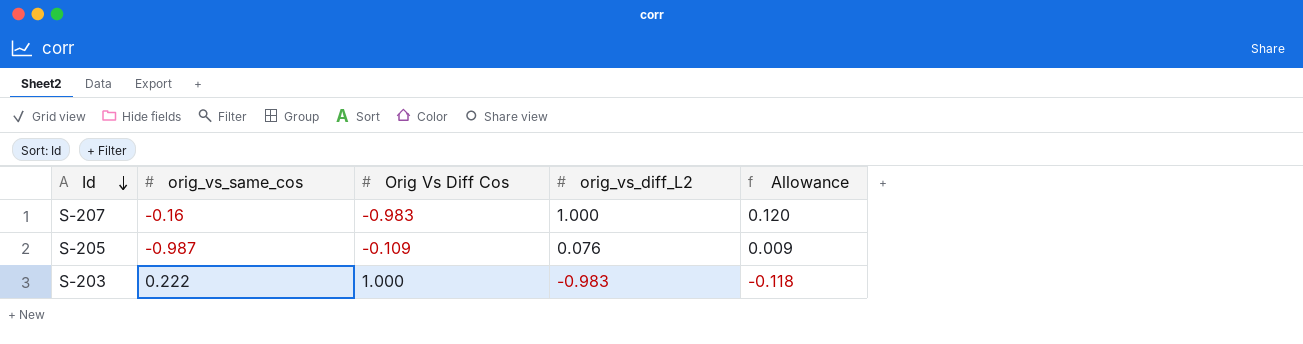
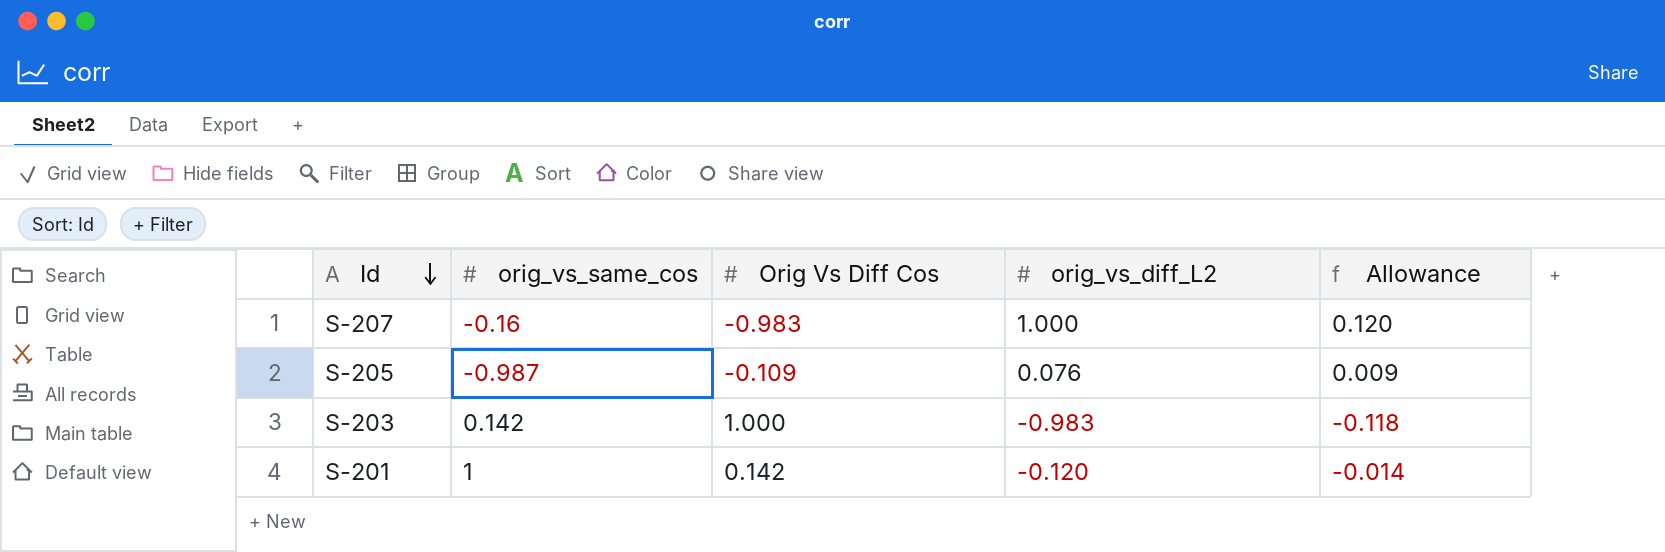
S-203 | orig_vs_same_cos: 0.222 -> 0.142
row S-201: none -> 1 | 0.142 | -0.120 | -0.014

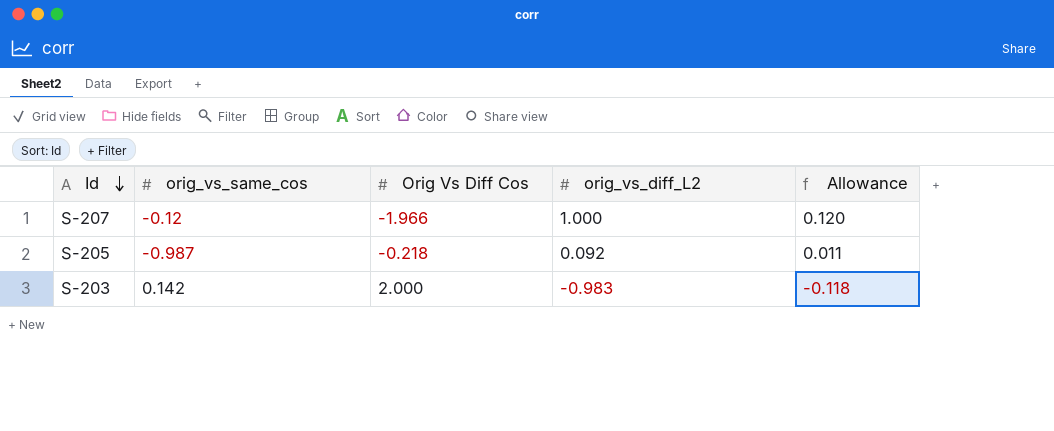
row S-201: 1 | 0.142 | -0.120 | -0.014 -> none
S-207 | orig_vs_same_cos: -0.16 -> -0.12
S-207 | Orig Vs Diff Cos: -0.983 -> -1.966
S-205 | Orig Vs Diff Cos: -0.109 -> -0.218
S-205 | orig_vs_diff_L2: 0.076 -> 0.092
S-205 | Allowance: 0.009 -> 0.011
S-203 | Orig Vs Diff Cos: 1.000 -> 2.000

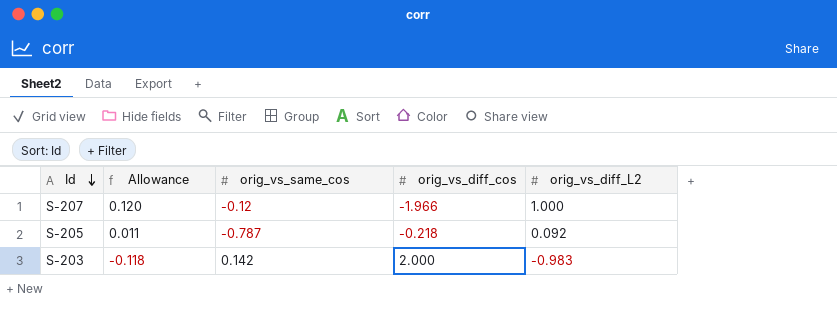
column Allowance | position: 5 -> 2
column name: Orig Vs Diff Cos -> orig_vs_diff_cos
S-205 | orig_vs_same_cos: -0.987 -> -0.787

